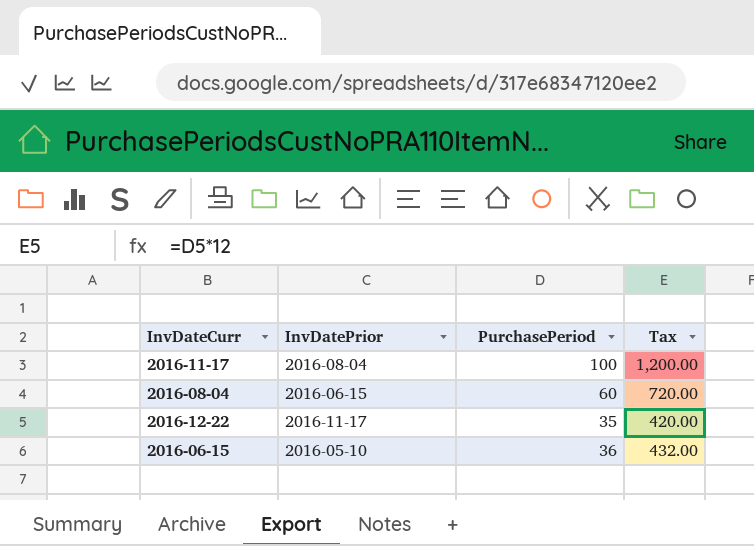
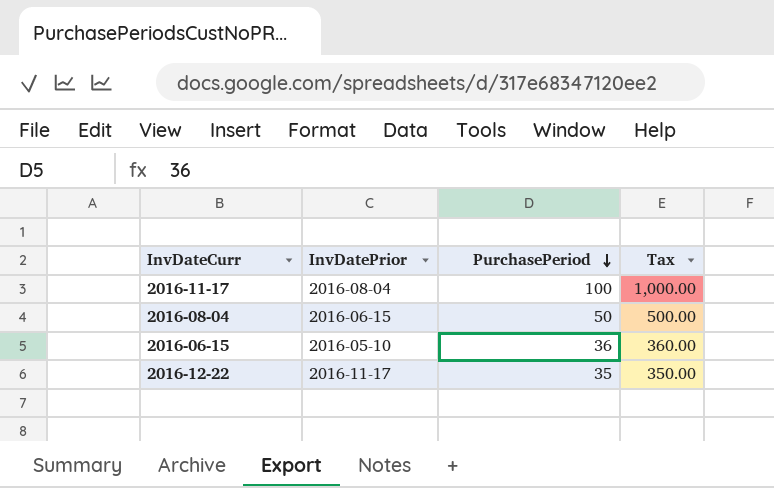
row order: none -> PurchasePeriod descending
column Tax | formula: [PurchasePeriod] * 12 -> [PurchasePeriod] * 10
2016-08-04 | PurchasePeriod: 60 -> 50

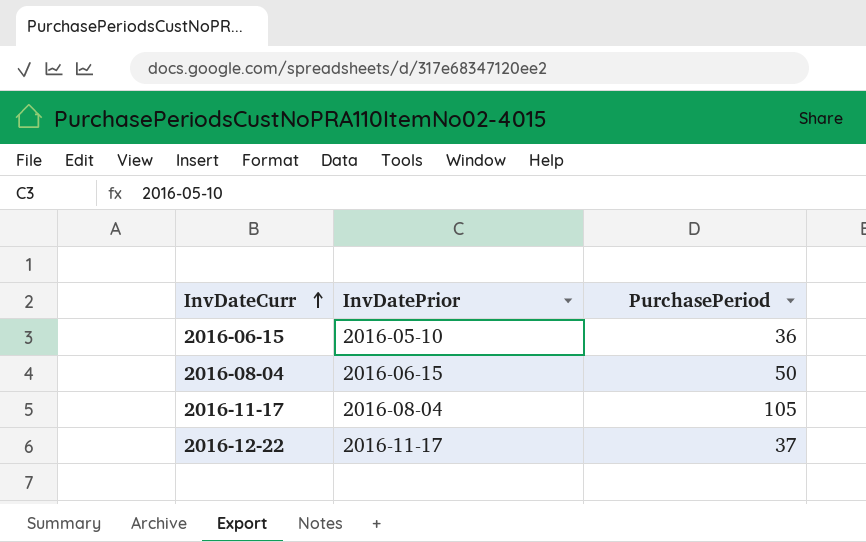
row order: PurchasePeriod descending -> InvDateCurr ascending
column Tax | formula: [PurchasePeriod] * 10 -> none
2016-11-17 | PurchasePeriod: 100 -> 105
2016-12-22 | PurchasePeriod: 35 -> 37

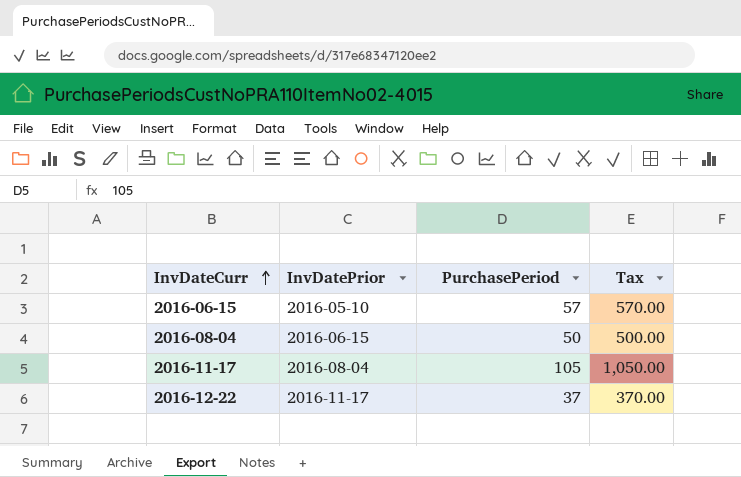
column Tax | formula: none -> [PurchasePeriod] * 10
2016-06-15 | PurchasePeriod: 36 -> 57

